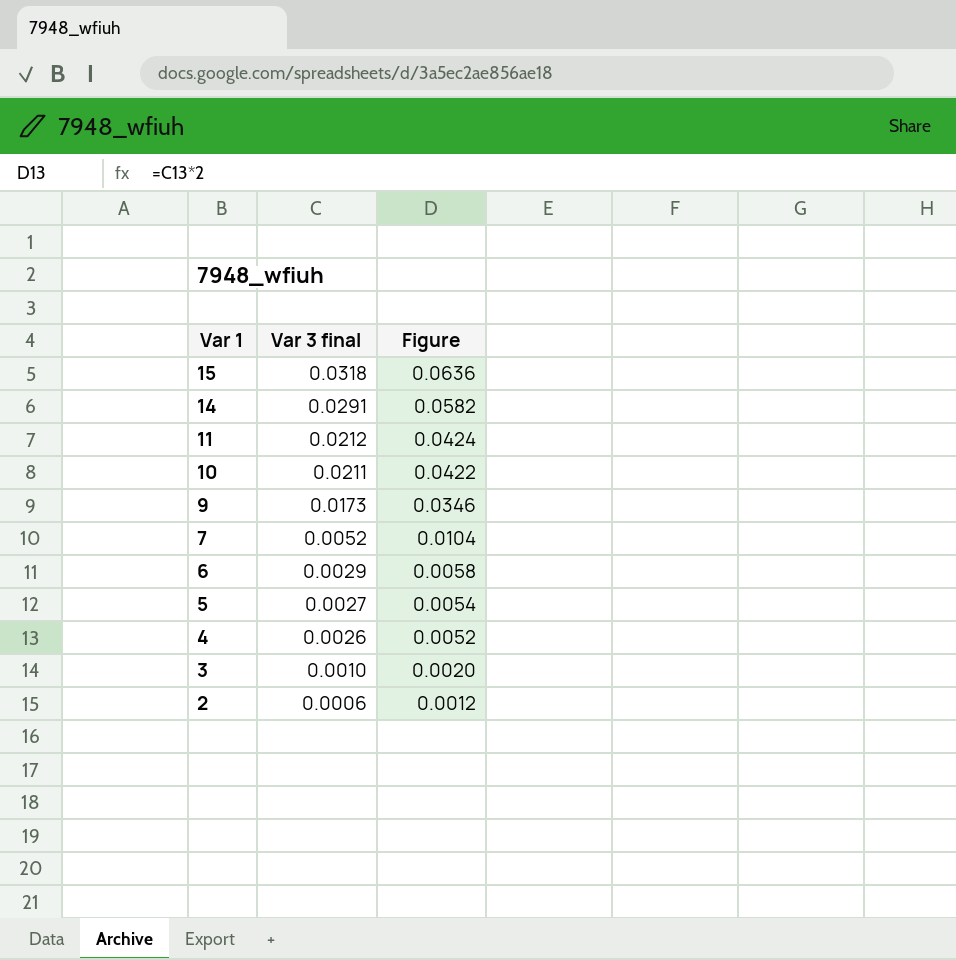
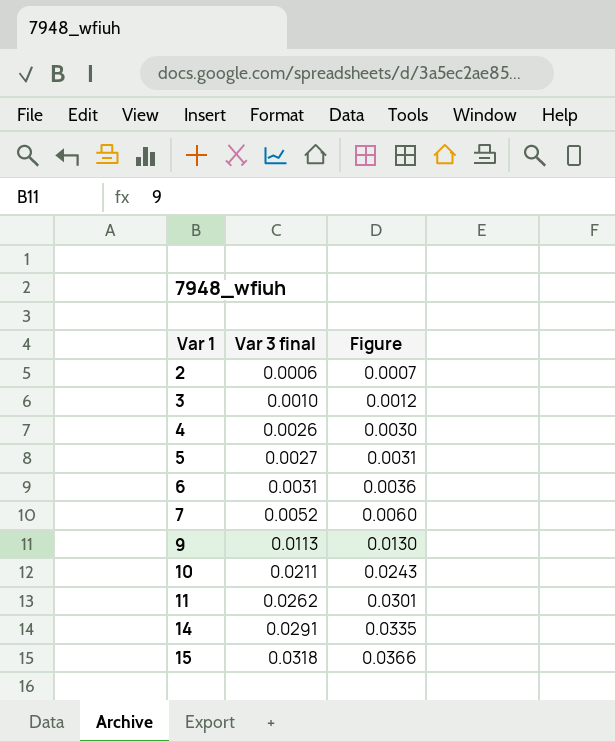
row order: Var 1 descending -> Var 1 ascending
column Figure | formula: [Var 3 final] * 2 -> [Var 3 final] * 1.15
6 | Var 3 final: 0.0029 -> 0.0031
9 | Var 3 final: 0.0173 -> 0.0113
11 | Var 3 final: 0.0212 -> 0.0262

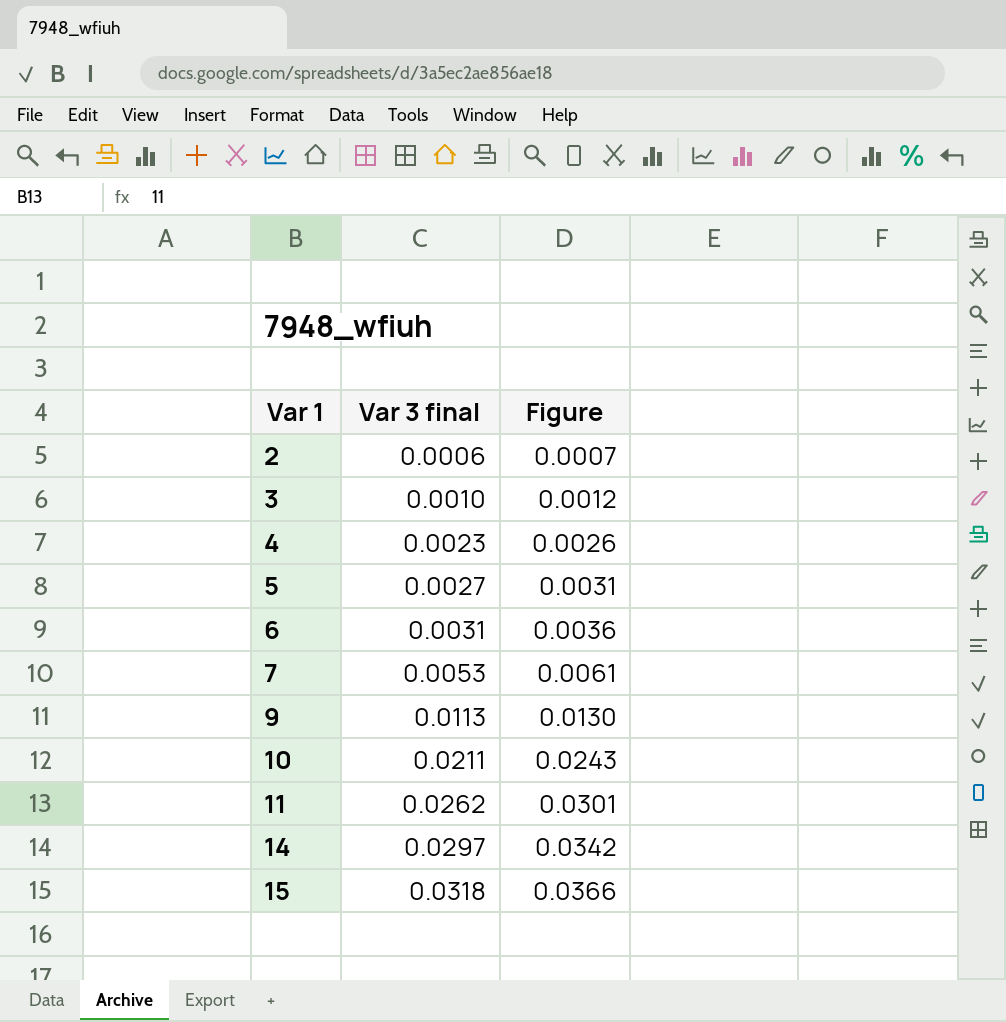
4 | Var 3 final: 0.0026 -> 0.0023
4 | Figure: 0.0030 -> 0.0026
7 | Var 3 final: 0.0052 -> 0.0053
7 | Figure: 0.0060 -> 0.0061
14 | Var 3 final: 0.0291 -> 0.0297
14 | Figure: 0.0335 -> 0.0342

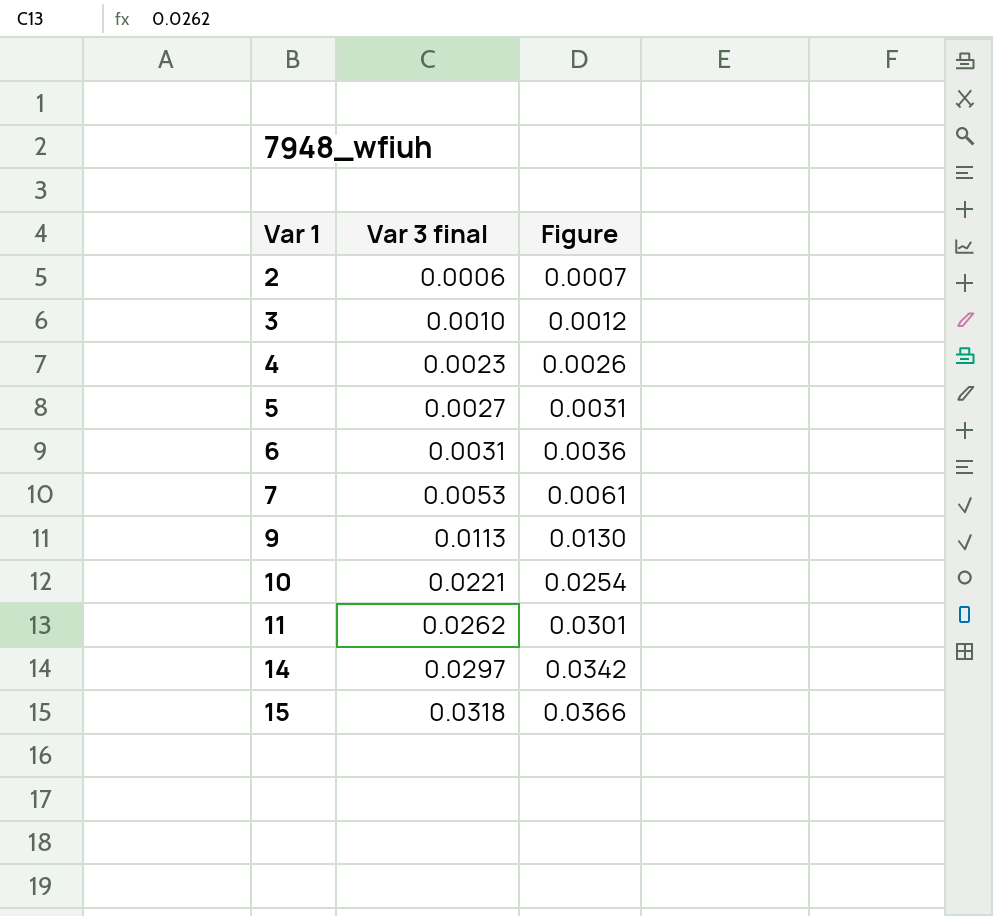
10 | Var 3 final: 0.0211 -> 0.0221
10 | Figure: 0.0243 -> 0.0254

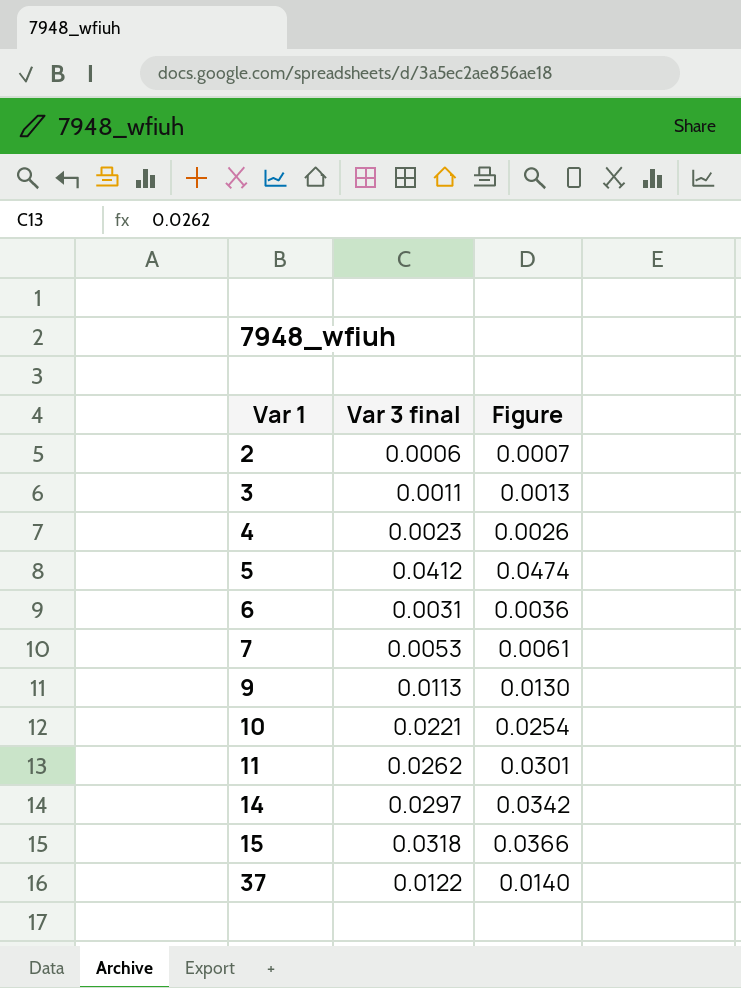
3 | Var 3 final: 0.0010 -> 0.0011
3 | Figure: 0.0012 -> 0.0013
5 | Var 3 final: 0.0027 -> 0.0412
5 | Figure: 0.0031 -> 0.0474
row 37: none -> 0.0122 | 0.0140

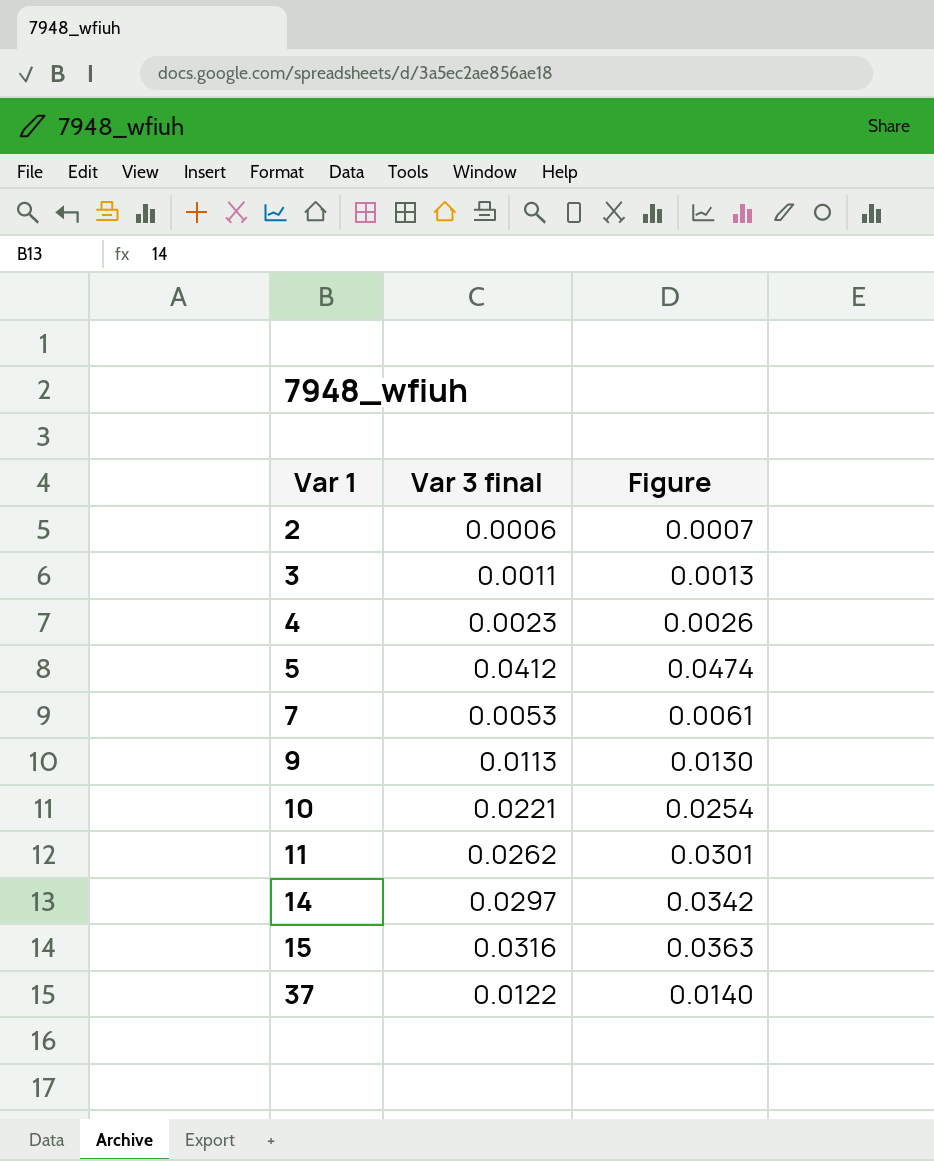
row 6: 0.0031 | 0.0036 -> none
15 | Var 3 final: 0.0318 -> 0.0316
15 | Figure: 0.0366 -> 0.0363

